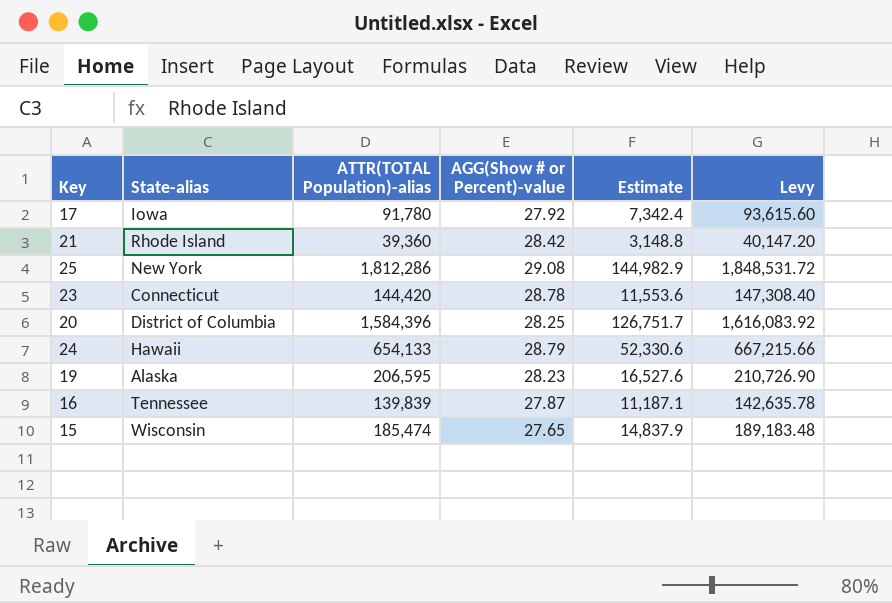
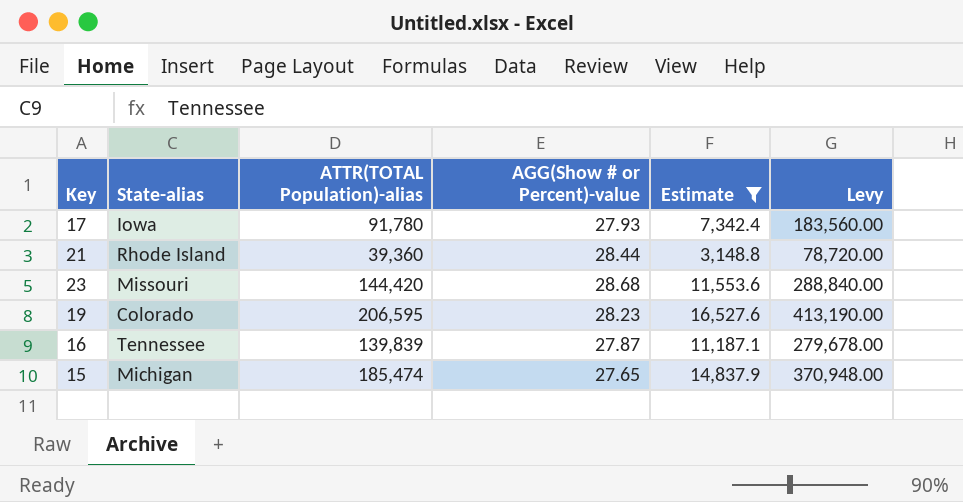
filter: none -> Estimate <= 16,527.6
column Levy | formula: [ATTR(TOTAL Population)-alias] * 1.02 -> [ATTR(TOTAL Population)-alias] * 2
17 | AGG(Show # or Percent)-value: 27.92 -> 27.93
21 | AGG(Show # or Percent)-value: 28.42 -> 28.44
23 | State-alias: Connecticut -> Missouri
23 | AGG(Show # or Percent)-value: 28.78 -> 28.68
19 | State-alias: Alaska -> Colorado
15 | State-alias: Wisconsin -> Michigan

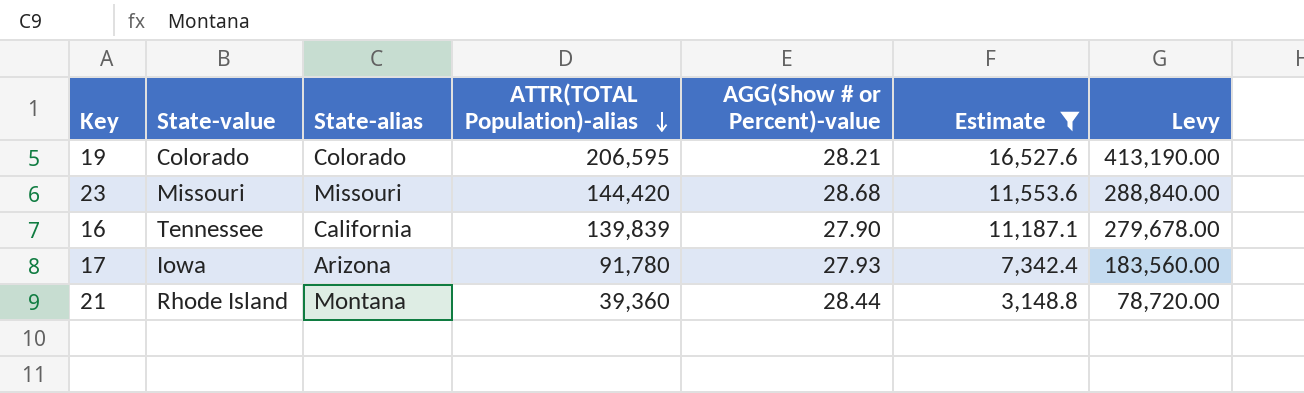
row order: none -> ATTR(TOTAL Population)-alias descending
column State-value | position: none -> 2
row 15: Michigan | 185,474 | 27.65 | 14,837.9 | 370,948.00 -> none
19 | AGG(Show # or Percent)-value: 28.23 -> 28.21
16 | State-alias: Tennessee -> California
16 | AGG(Show # or Percent)-value: 27.87 -> 27.90
17 | State-alias: Iowa -> Arizona
21 | State-alias: Rhode Island -> Montana

